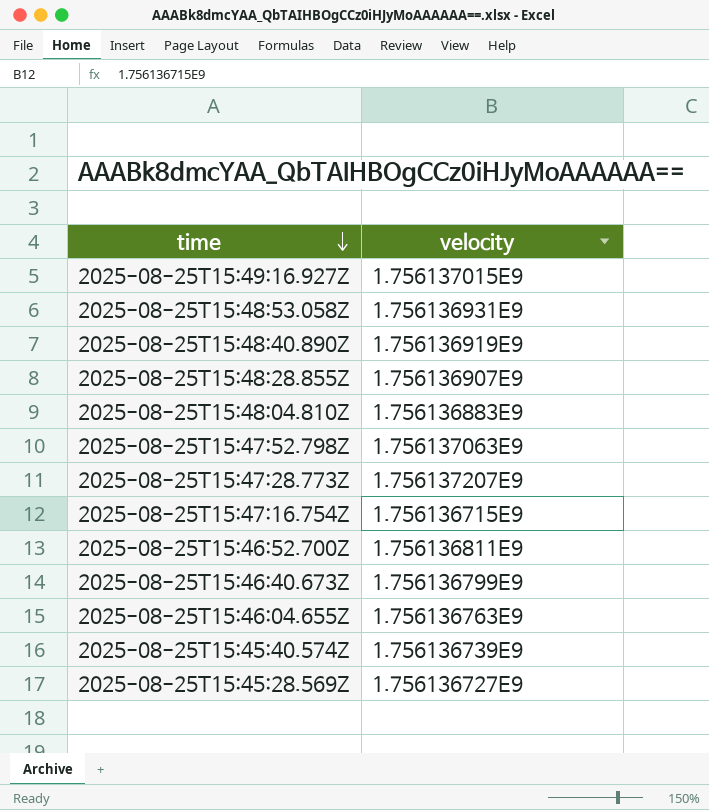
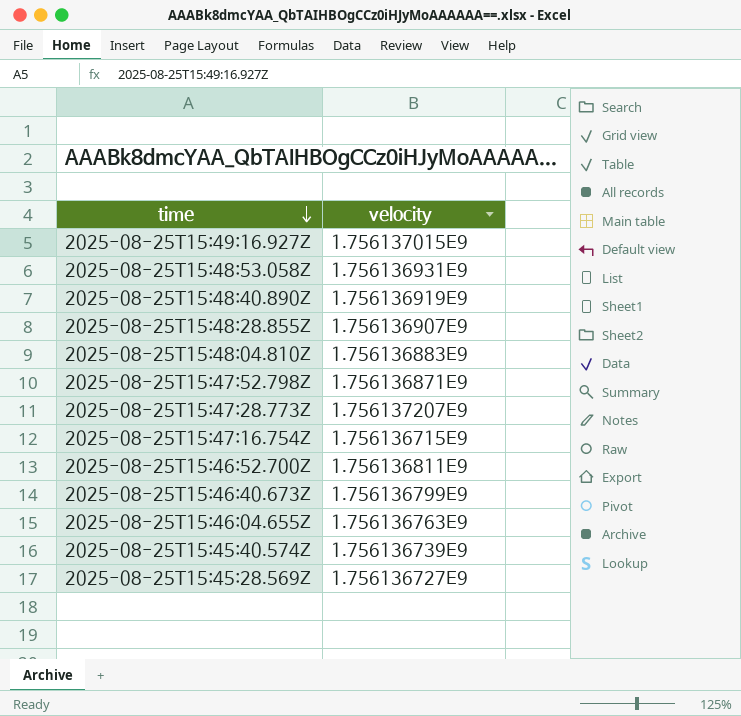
2025-08-25T15:47:52.798Z | velocity: 1.756137063E9 -> 1.756136871E9

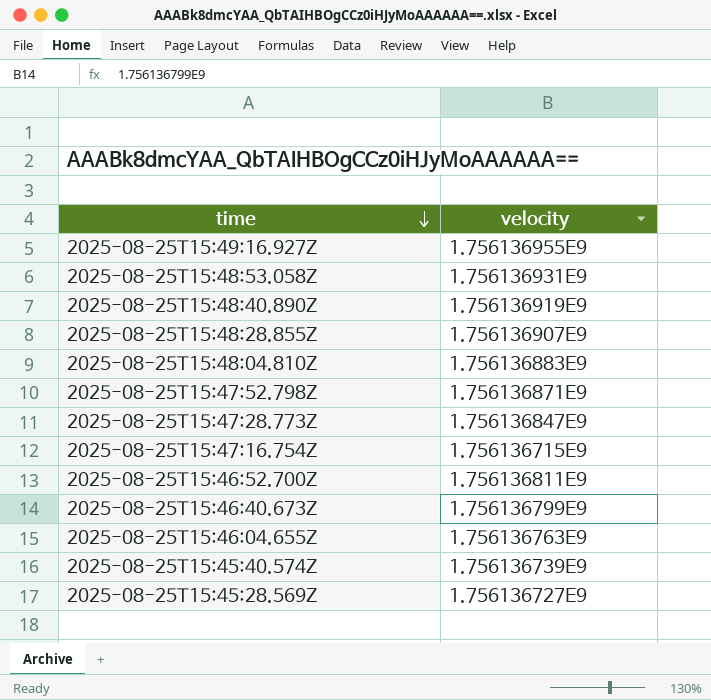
2025-08-25T15:49:16.927Z | velocity: 1.756137015E9 -> 1.756136955E9
2025-08-25T15:47:28.773Z | velocity: 1.756137207E9 -> 1.756136847E9

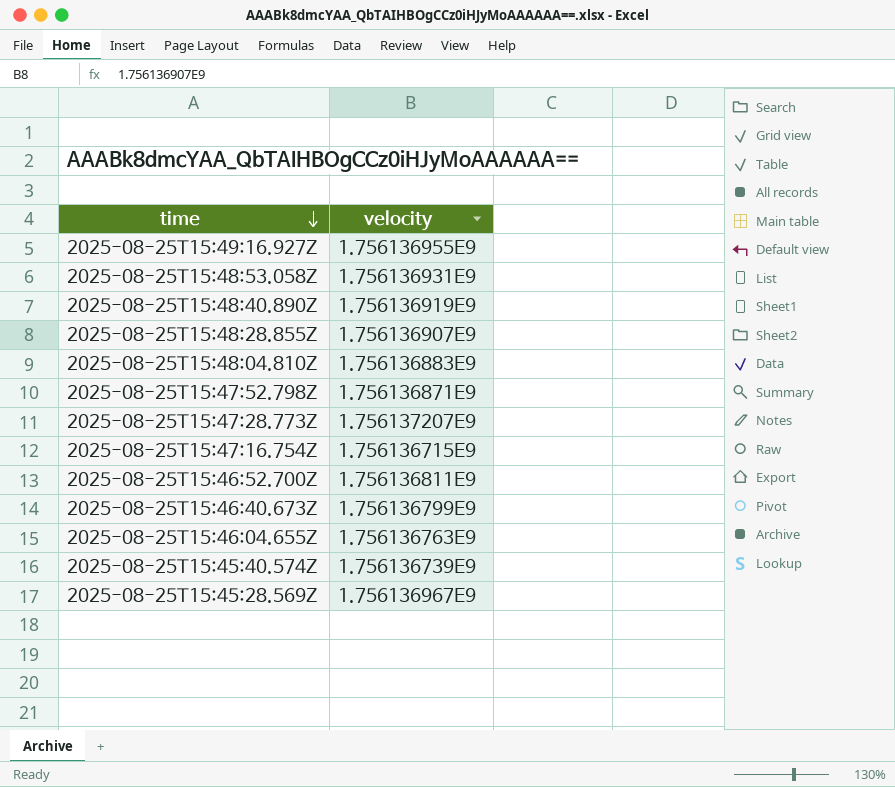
2025-08-25T15:47:28.773Z | velocity: 1.756136847E9 -> 1.756137207E9
2025-08-25T15:45:28.569Z | velocity: 1.756136727E9 -> 1.756136967E9

